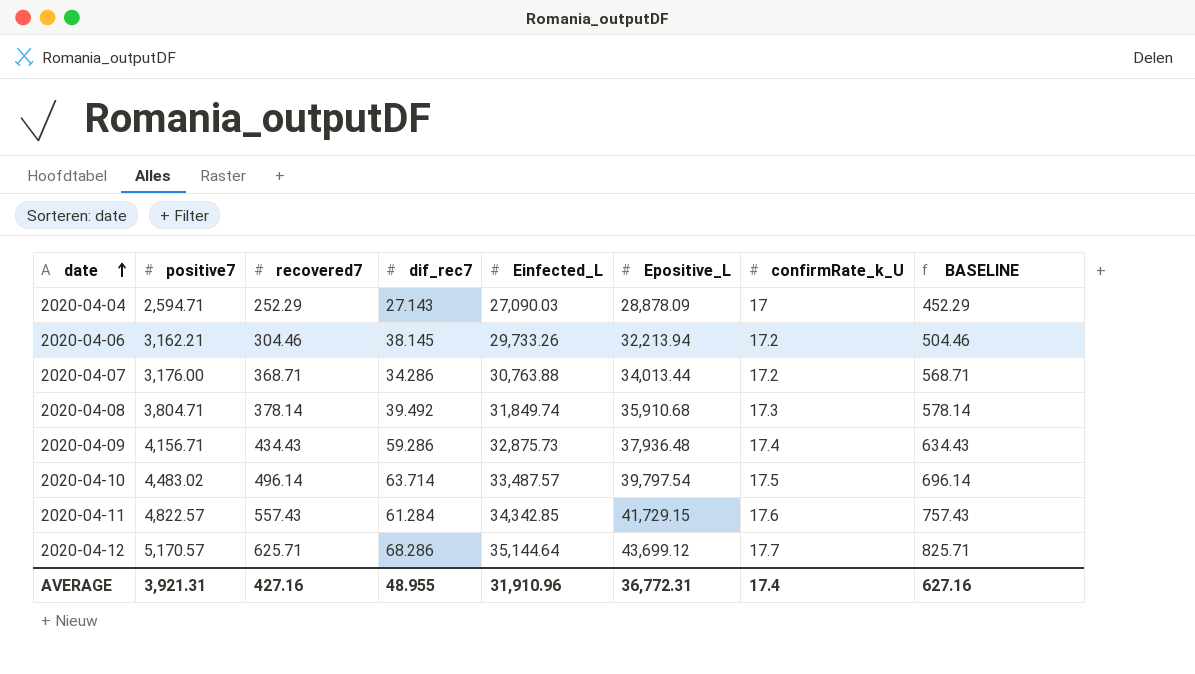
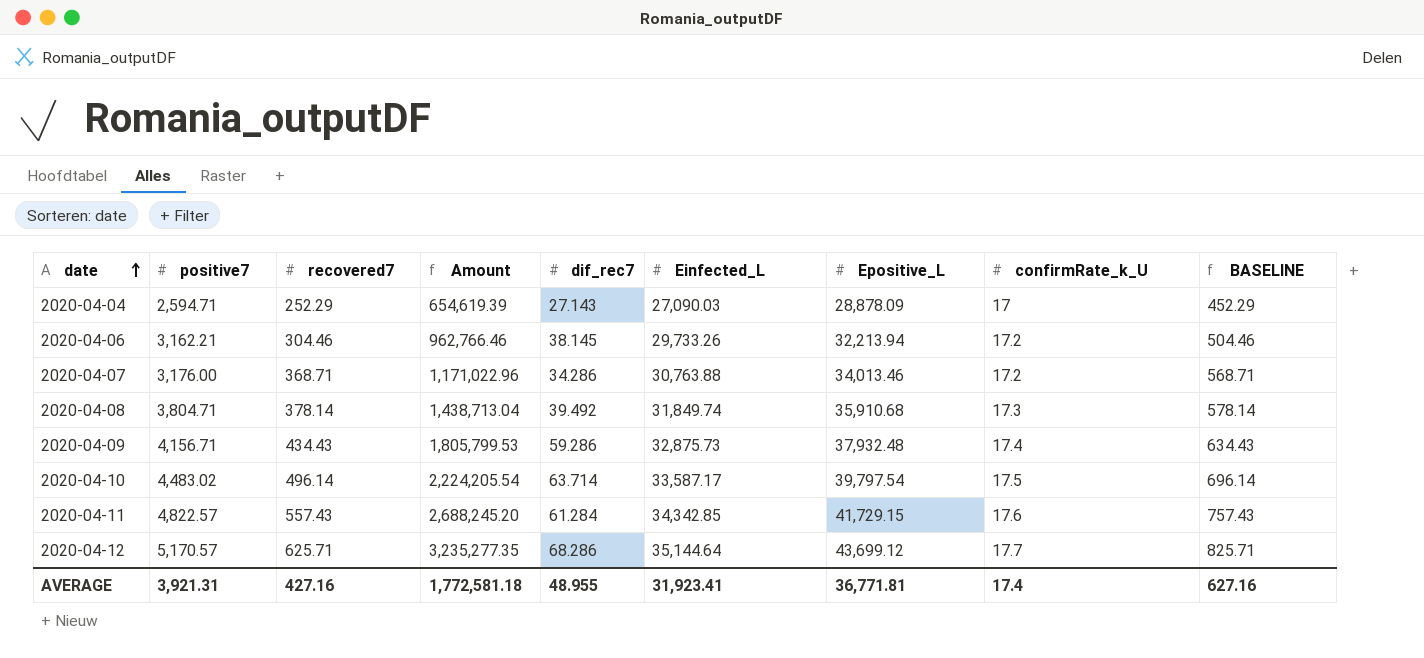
column Amount | formula: none -> [positive7] * [recovered7]
2020-04-07 | Epositive_L: 34,013.44 -> 34,013.46
2020-04-09 | Epositive_L: 37,936.48 -> 37,932.48
2020-04-10 | Einfected_L: 33,487.57 -> 33,587.17
AVERAGE | Einfected_L: 31,910.96 -> 31,923.41
AVERAGE | Epositive_L: 36,772.31 -> 36,771.81

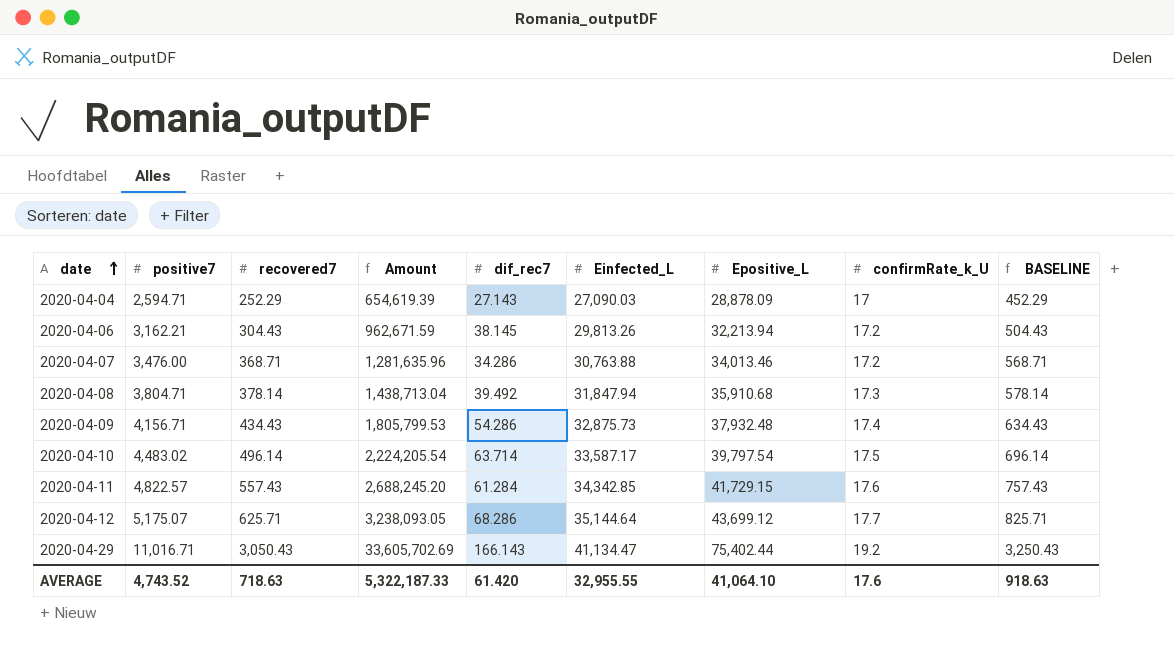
2020-04-06 | recovered7: 304.46 -> 304.43
2020-04-06 | Amount: 962,766.46 -> 962,671.59
2020-04-06 | Einfected_L: 29,733.26 -> 29,813.26
2020-04-06 | BASELINE: 504.46 -> 504.43
2020-04-07 | positive7: 3,176.00 -> 3,476.00
2020-04-07 | Amount: 1,171,022.96 -> 1,281,635.96
2020-04-08 | Einfected_L: 31,849.74 -> 31,847.94
2020-04-09 | dif_rec7: 59.286 -> 54.286
2020-04-12 | positive7: 5,170.57 -> 5,175.07
2020-04-12 | Amount: 3,235,277.35 -> 3,238,093.05
row 2020-04-29: none -> 11,016.71 | 3,050.43 | 33,605,702.69 | 166.143 | 41,134.47 | 75,402.44 | 19.2 | 3,250.43
AVERAGE | positive7: 3,921.31 -> 4,743.52
AVERAGE | recovered7: 427.16 -> 718.63
AVERAGE | Amount: 1,772,581.18 -> 5,322,187.33
AVERAGE | dif_rec7: 48.955 -> 61.420
AVERAGE | Einfected_L: 31,923.41 -> 32,955.55
AVERAGE | Epositive_L: 36,771.81 -> 41,064.10
AVERAGE | confirmRate_k_U: 17.4 -> 17.6
AVERAGE | BASELINE: 627.16 -> 918.63

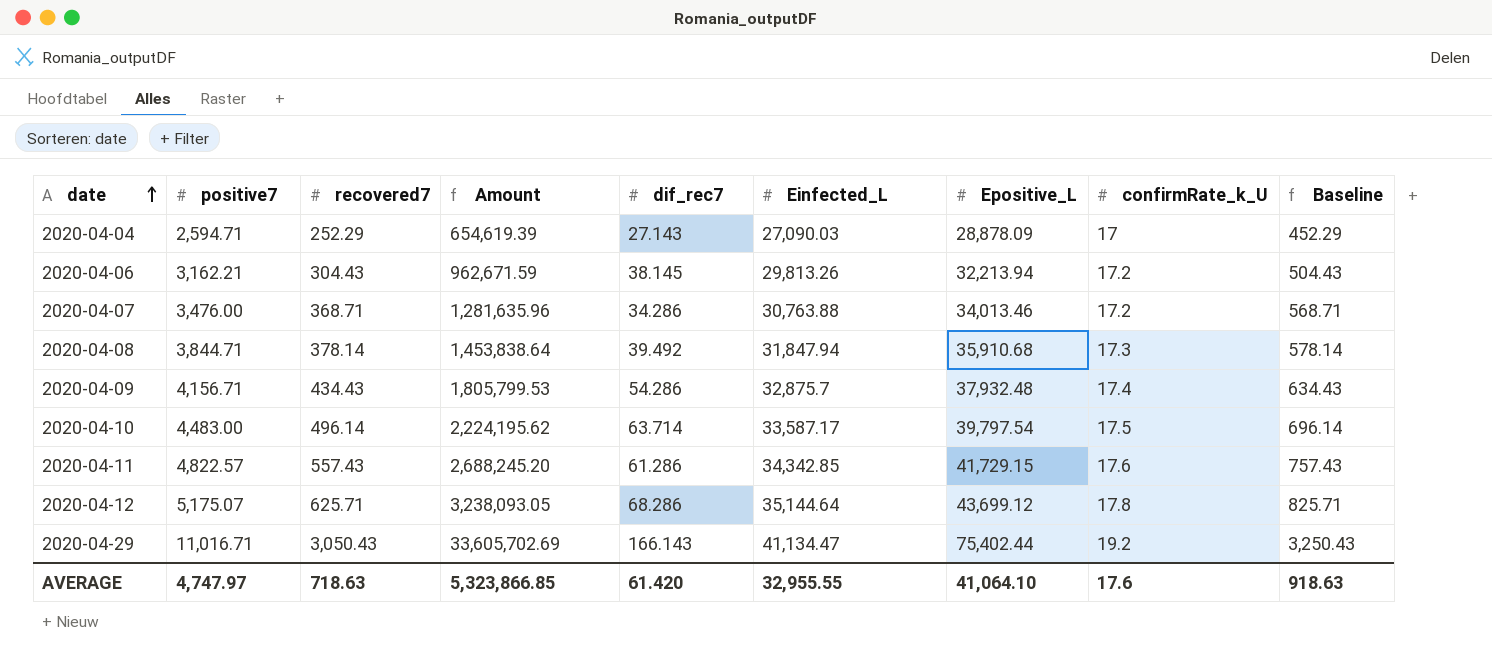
column name: BASELINE -> Baseline
2020-04-08 | positive7: 3,804.71 -> 3,844.71
2020-04-08 | Amount: 1,438,713.04 -> 1,453,838.64
2020-04-09 | Einfected_L: 32,875.73 -> 32,875.7
2020-04-10 | positive7: 4,483.02 -> 4,483.00
2020-04-10 | Amount: 2,224,205.54 -> 2,224,195.62
2020-04-11 | dif_rec7: 61.284 -> 61.286
2020-04-12 | confirmRate_k_U: 17.7 -> 17.8
AVERAGE | positive7: 4,743.52 -> 4,747.97
AVERAGE | Amount: 5,322,187.33 -> 5,323,866.85

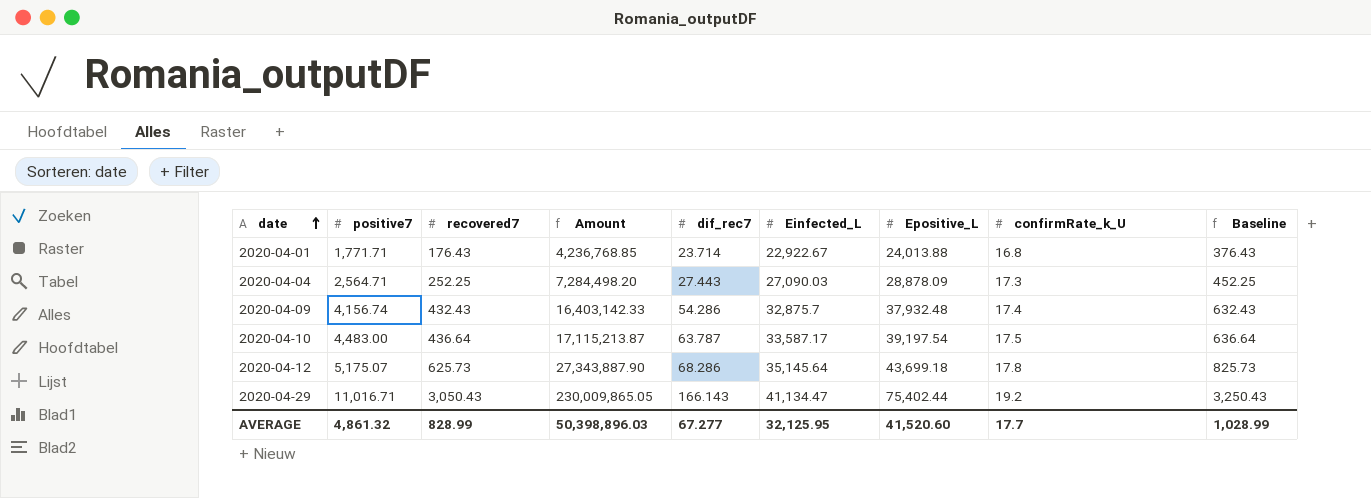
column Amount | formula: [positive7] * [recovered7] -> [recovered7] * [Epositive_L]
row 2020-04-06: 3,162.21 | 304.43 | 962,671.59 | 38.145 | 29,813.26 | 32,213.94 | 17.2 | 504.43 -> none
row 2020-04-07: 3,476.00 | 368.71 | 1,281,635.96 | 34.286 | 30,763.88 | 34,013.46 | 17.2 | 568.71 -> none
row 2020-04-08: 3,844.71 | 378.14 | 1,453,838.64 | 39.492 | 31,847.94 | 35,910.68 | 17.3 | 578.14 -> none
row 2020-04-11: 4,822.57 | 557.43 | 2,688,245.20 | 61.286 | 34,342.85 | 41,729.15 | 17.6 | 757.43 -> none
row 2020-04-01: none -> 1,771.71 | 176.43 | 4,236,768.85 | 23.714 | 22,922.67 | 24,013.88 | 16.8 | 376.43
2020-04-04 | positive7: 2,594.71 -> 2,564.71
2020-04-04 | recovered7: 252.29 -> 252.25
2020-04-04 | dif_rec7: 27.143 -> 27.443
2020-04-04 | confirmRate_k_U: 17 -> 17.3
2020-04-04 | Baseline: 452.29 -> 452.25
2020-04-09 | positive7: 4,156.71 -> 4,156.74
2020-04-09 | recovered7: 434.43 -> 432.43
2020-04-09 | Baseline: 634.43 -> 632.43
2020-04-10 | recovered7: 496.14 -> 436.64
2020-04-10 | dif_rec7: 63.714 -> 63.787
2020-04-10 | Epositive_L: 39,797.54 -> 39,197.54
2020-04-10 | Baseline: 696.14 -> 636.64
2020-04-12 | recovered7: 625.71 -> 625.73
2020-04-12 | Einfected_L: 35,144.64 -> 35,145.64
2020-04-12 | Epositive_L: 43,699.12 -> 43,699.18
2020-04-12 | Baseline: 825.71 -> 825.73
AVERAGE | positive7: 4,747.97 -> 4,861.32
AVERAGE | recovered7: 718.63 -> 828.99
AVERAGE | Amount: 5,323,866.85 -> 50,398,896.03
AVERAGE | dif_rec7: 61.420 -> 67.277
AVERAGE | Einfected_L: 32,955.55 -> 32,125.95
AVERAGE | Epositive_L: 41,064.10 -> 41,520.60
AVERAGE | confirmRate_k_U: 17.6 -> 17.7
AVERAGE | Baseline: 918.63 -> 1,028.99

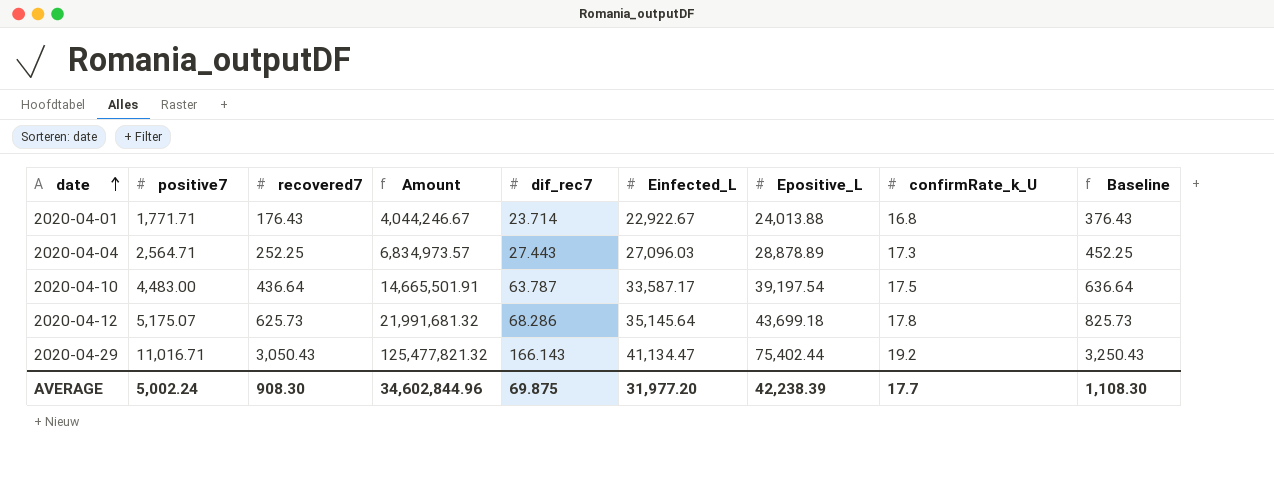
column Amount | formula: [recovered7] * [Epositive_L] -> [recovered7] * [Einfected_L]
row 2020-04-09: 4,156.74 | 432.43 | 16,403,142.33 | 54.286 | 32,875.7 | 37,932.48 | 17.4 | 632.43 -> none
2020-04-04 | Einfected_L: 27,090.03 -> 27,096.03
2020-04-04 | Epositive_L: 28,878.09 -> 28,878.89
AVERAGE | positive7: 4,861.32 -> 5,002.24
AVERAGE | recovered7: 828.99 -> 908.30
AVERAGE | Amount: 50,398,896.03 -> 34,602,844.96
AVERAGE | dif_rec7: 67.277 -> 69.875
AVERAGE | Einfected_L: 32,125.95 -> 31,977.20
AVERAGE | Epositive_L: 41,520.60 -> 42,238.39
AVERAGE | Baseline: 1,028.99 -> 1,108.30

